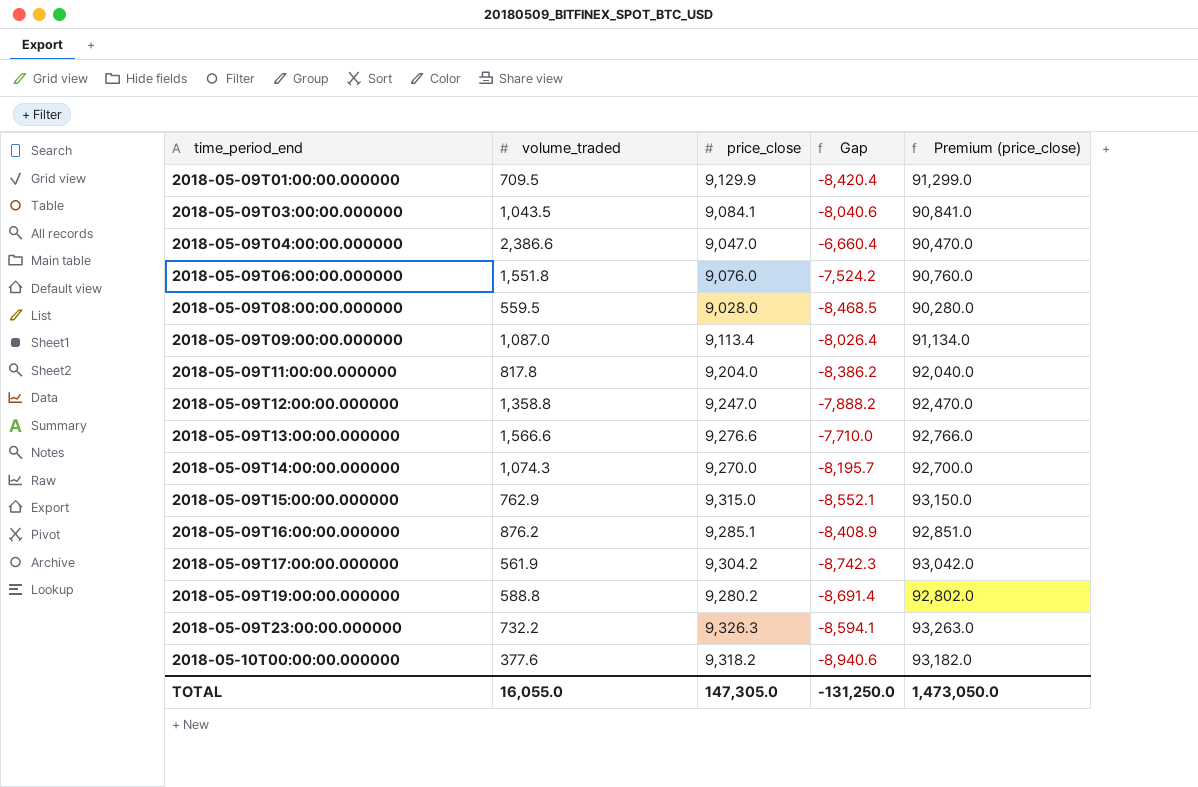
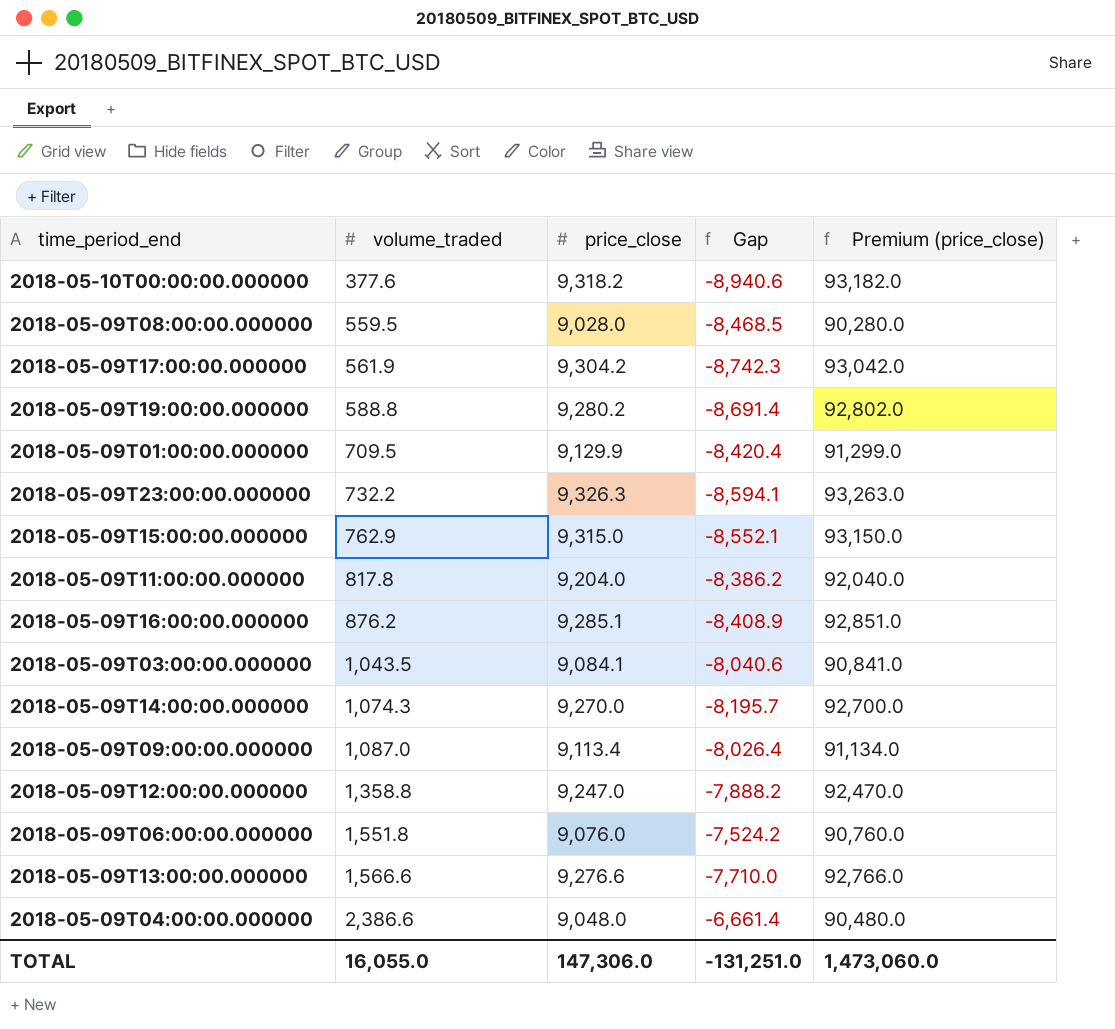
row order: time_period_end ascending -> volume_traded ascending
2018-05-09T04:00:00.000000 | price_close: 9,047.0 -> 9,048.0
2018-05-09T04:00:00.000000 | Gap: -6,660.4 -> -6,661.4
2018-05-09T04:00:00.000000 | Premium (price_close): 90,470.0 -> 90,480.0
TOTAL | price_close: 147,305.0 -> 147,306.0
TOTAL | Gap: -131,250.0 -> -131,251.0
TOTAL | Premium (price_close): 1,473,050.0 -> 1,473,060.0

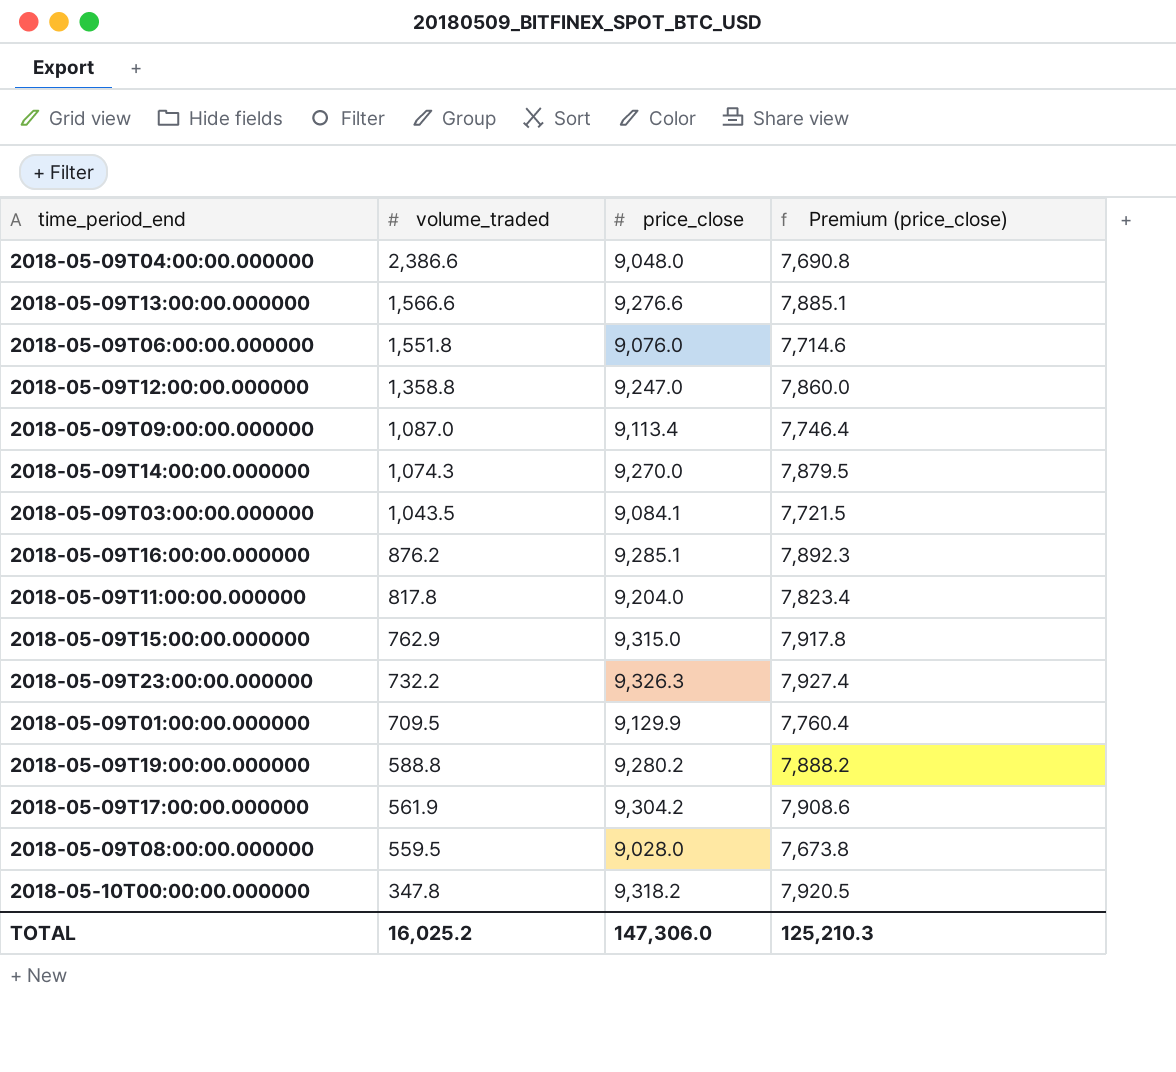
row order: volume_traded ascending -> volume_traded descending
column Gap | formula: [volume_traded] - [price_close] -> none
column Premium (price_close) | formula: [price_close] * 10 -> [price_close] * 0.85
2018-05-10T00:00:00.000000 | volume_traded: 377.6 -> 347.8
TOTAL | volume_traded: 16,055.0 -> 16,025.2
TOTAL | Premium (price_close): 1,473,060.0 -> 125,210.3

